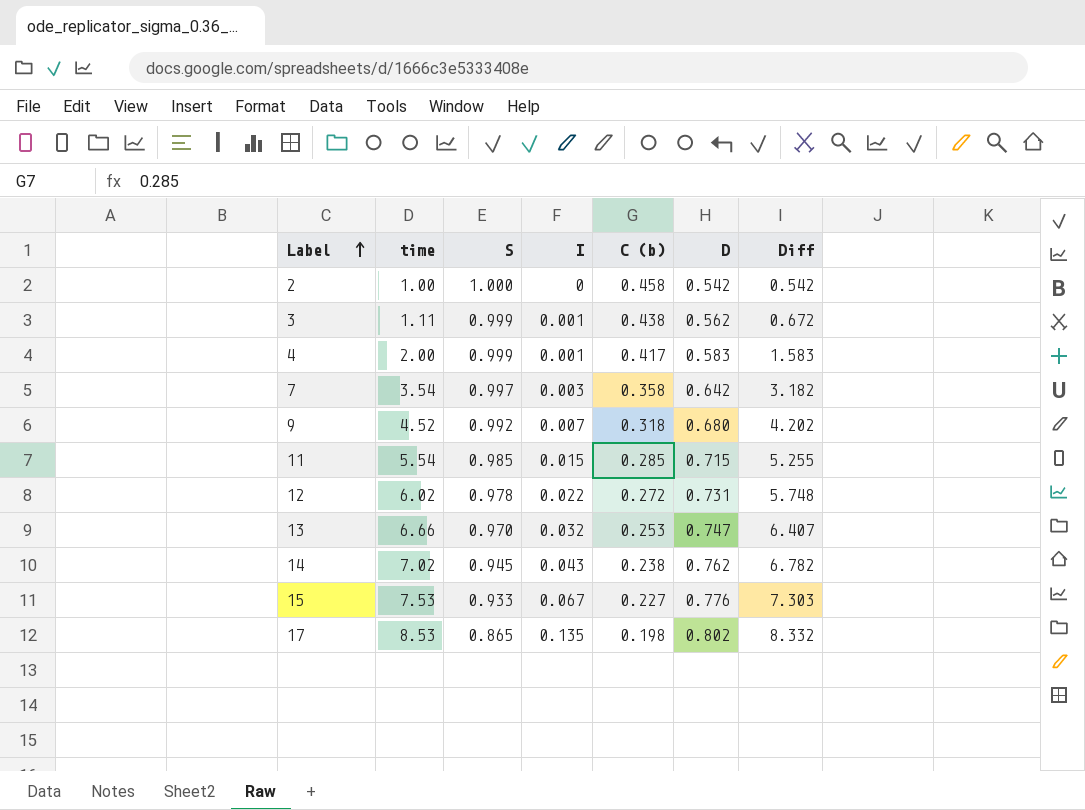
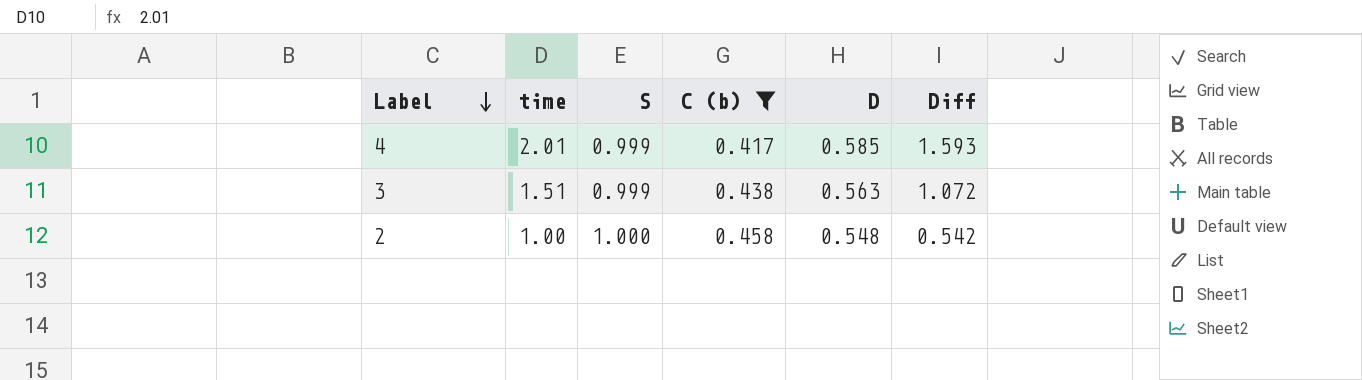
filter: none -> C (b) >= 0.417
row order: Label ascending -> Label descending
column I | position: 4 -> none
4 | time: 2.00 -> 2.01
4 | D: 0.583 -> 0.585
4 | Diff: 1.583 -> 1.593
3 | time: 1.11 -> 1.51
3 | D: 0.562 -> 0.563
3 | Diff: 0.672 -> 1.072
2 | D: 0.542 -> 0.548

